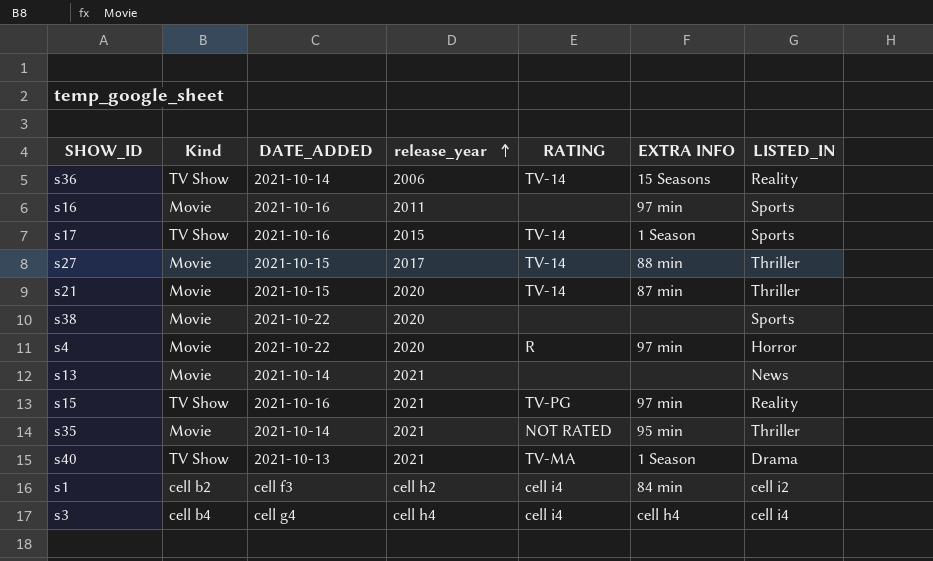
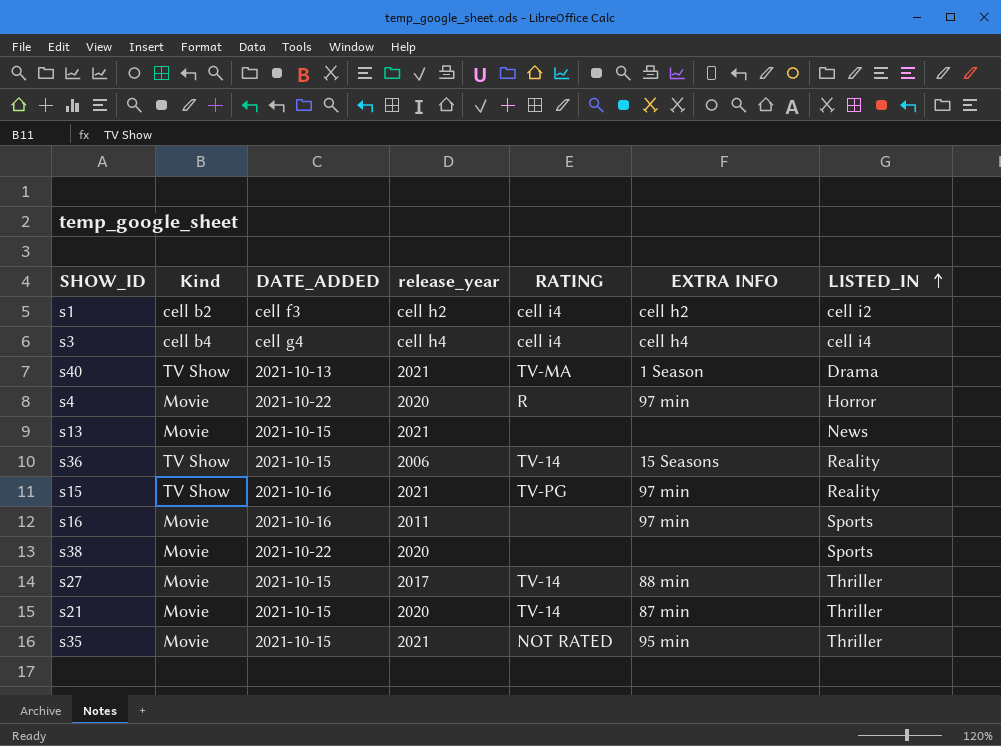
row order: release_year ascending -> LISTED_IN ascending
row s17: TV Show | 2021-10-16 | 2015 | TV-14 | 1 Season | Sports -> none
s1 | EXTRA INFO: 84 min -> cell h2
s13 | DATE_ADDED: 2021-10-14 -> 2021-10-15
s36 | DATE_ADDED: 2021-10-14 -> 2021-10-15
s35 | DATE_ADDED: 2021-10-14 -> 2021-10-15

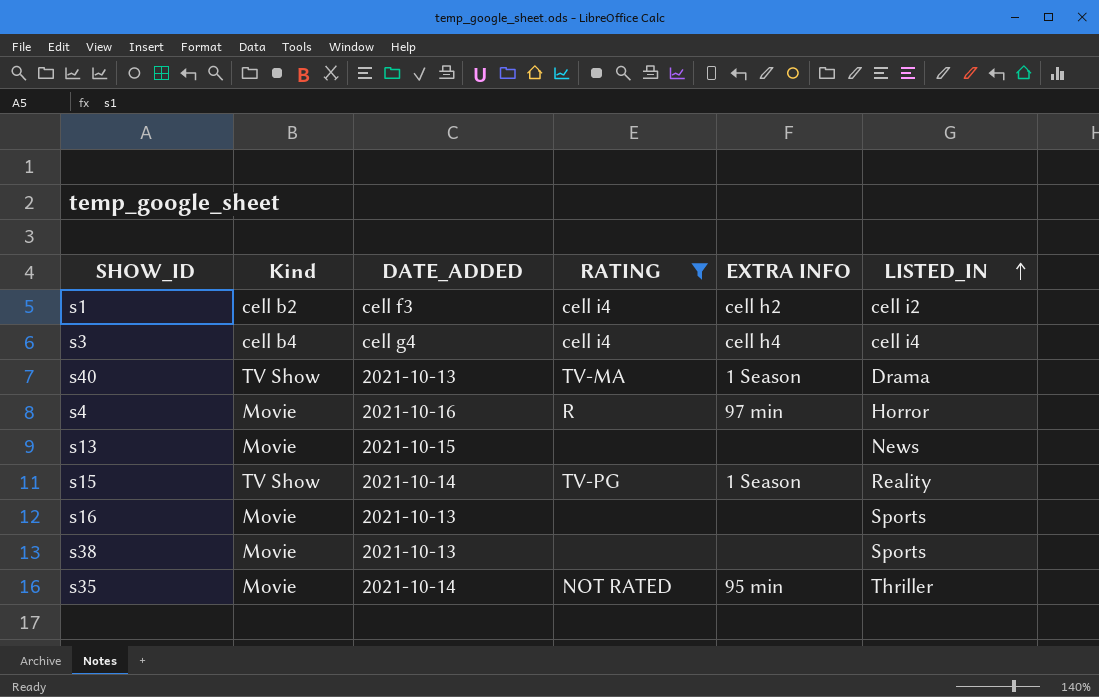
filter: none -> RATING != TV-14
column release_year | position: 4 -> none
s4 | DATE_ADDED: 2021-10-22 -> 2021-10-16
s15 | DATE_ADDED: 2021-10-16 -> 2021-10-14
s15 | EXTRA INFO: 97 min -> 1 Season
s16 | DATE_ADDED: 2021-10-16 -> 2021-10-13
s16 | EXTRA INFO: 97 min -> none
s38 | DATE_ADDED: 2021-10-22 -> 2021-10-13
s35 | DATE_ADDED: 2021-10-15 -> 2021-10-14

